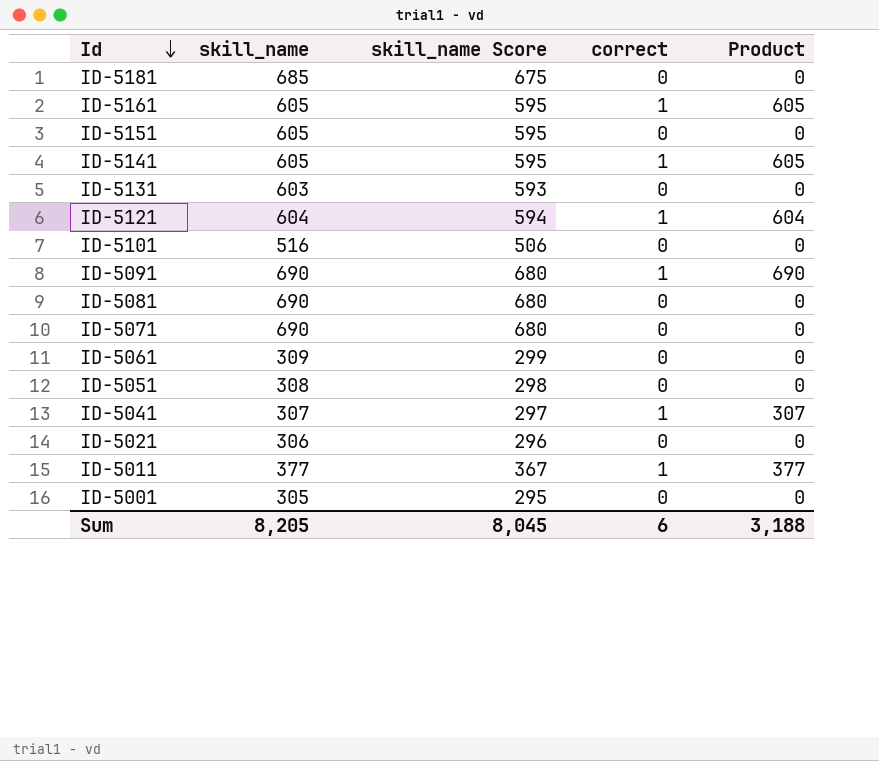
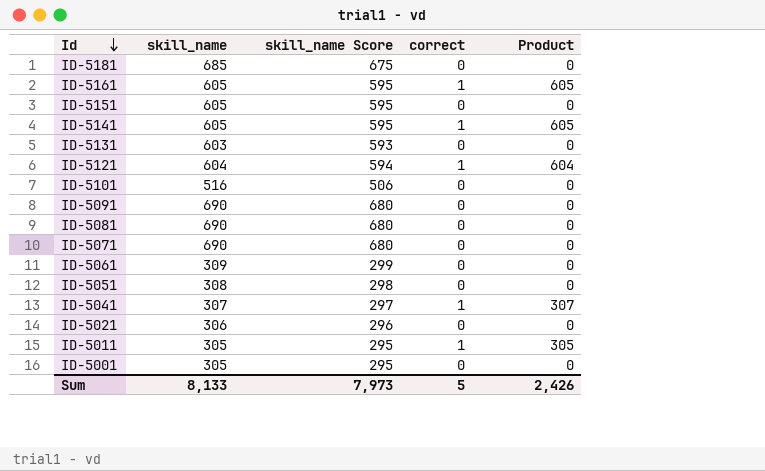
ID-5091 | correct: 1 -> 0
ID-5091 | Product: 690 -> 0
ID-5011 | skill_name: 377 -> 305
ID-5011 | skill_name Score: 367 -> 295
ID-5011 | Product: 377 -> 305
Sum | skill_name: 8,205 -> 8,133
Sum | skill_name Score: 8,045 -> 7,973
Sum | correct: 6 -> 5
Sum | Product: 3,188 -> 2,426

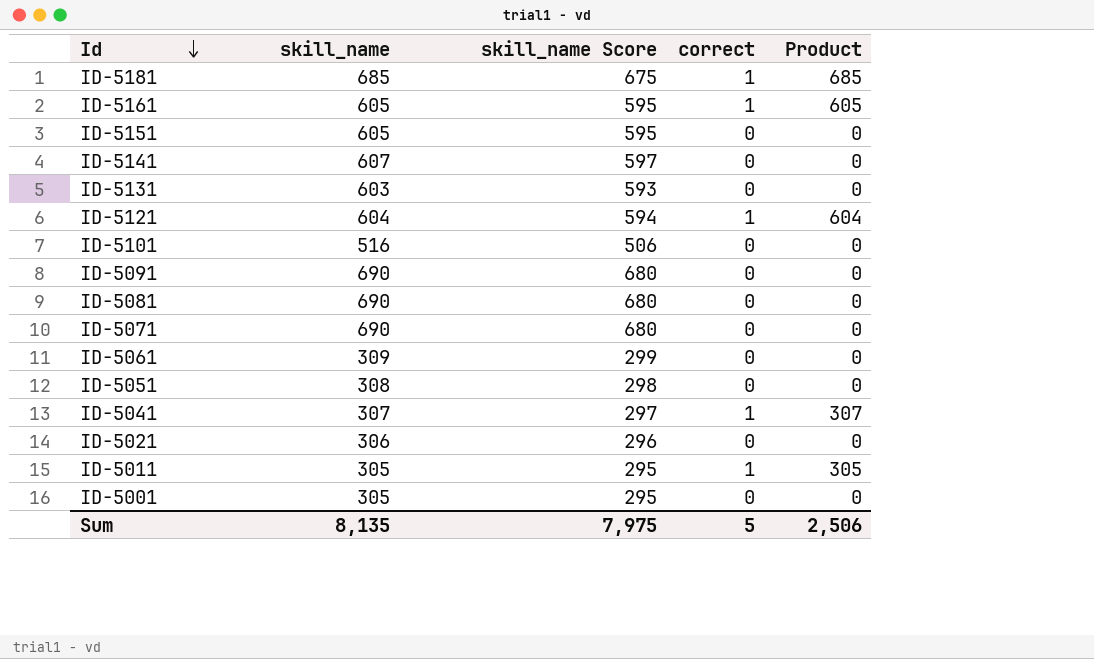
ID-5181 | correct: 0 -> 1
ID-5181 | Product: 0 -> 685
ID-5141 | skill_name: 605 -> 607
ID-5141 | skill_name Score: 595 -> 597
ID-5141 | correct: 1 -> 0
ID-5141 | Product: 605 -> 0
Sum | skill_name: 8,133 -> 8,135
Sum | skill_name Score: 7,973 -> 7,975
Sum | Product: 2,426 -> 2,506

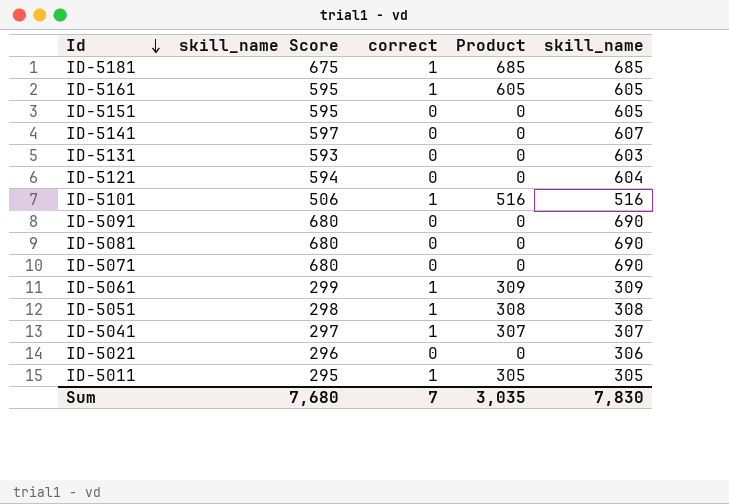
column skill_name | position: 2 -> 5
row ID-5001: 305 | 295 | 0 | 0 -> none
ID-5121 | correct: 1 -> 0
ID-5121 | Product: 604 -> 0
ID-5101 | correct: 0 -> 1
ID-5101 | Product: 0 -> 516
ID-5061 | correct: 0 -> 1
ID-5061 | Product: 0 -> 309
ID-5051 | correct: 0 -> 1
ID-5051 | Product: 0 -> 308
Sum | skill_name Score: 7,975 -> 7,680
Sum | correct: 5 -> 7
Sum | Product: 2,506 -> 3,035
Sum | skill_name: 8,135 -> 7,830

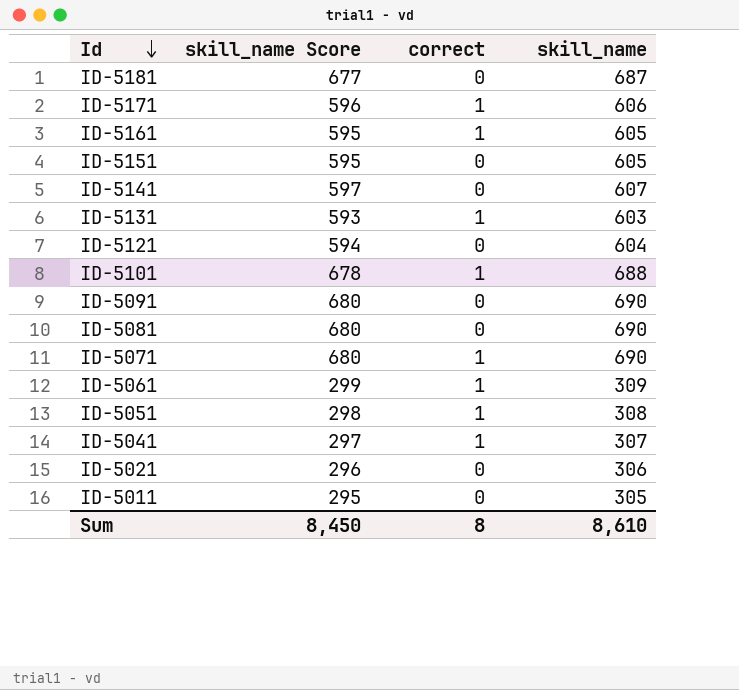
column Product | formula: [correct] * [skill_name] -> none
ID-5181 | skill_name Score: 675 -> 677
ID-5181 | correct: 1 -> 0
ID-5181 | skill_name: 685 -> 687
row ID-5171: none -> 596 | 1 | 606
ID-5131 | correct: 0 -> 1
ID-5101 | skill_name Score: 506 -> 678
ID-5101 | skill_name: 516 -> 688
ID-5071 | correct: 0 -> 1
ID-5011 | correct: 1 -> 0
Sum | skill_name Score: 7,680 -> 8,450
Sum | correct: 7 -> 8
Sum | skill_name: 7,830 -> 8,610

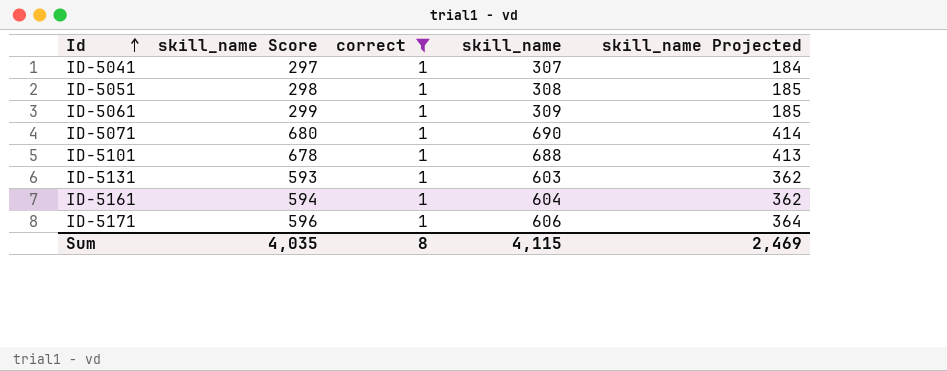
filter: none -> correct = 1
row order: Id descending -> Id ascending
column skill_name Projected | formula: none -> [skill_name] * 0.6
ID-5161 | skill_name Score: 595 -> 594
ID-5161 | skill_name: 605 -> 604
Sum | skill_name Score: 8,450 -> 4,035
Sum | skill_name: 8,610 -> 4,115

